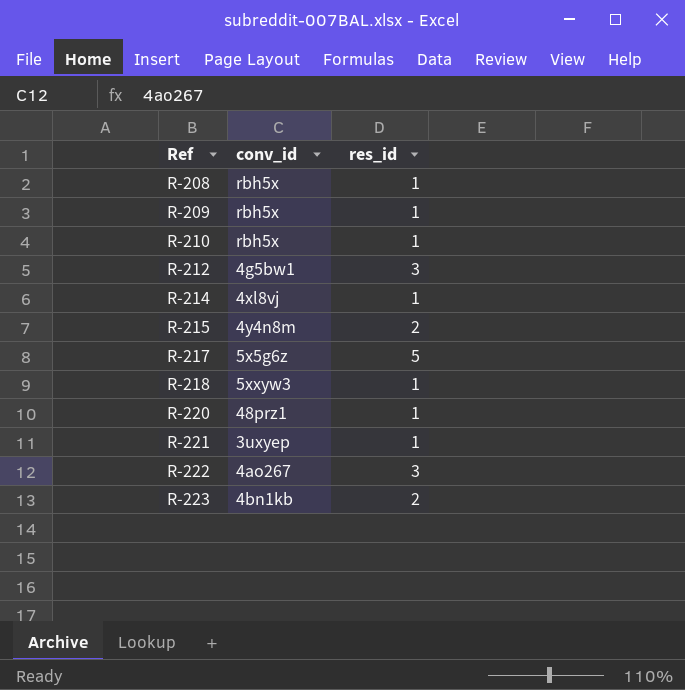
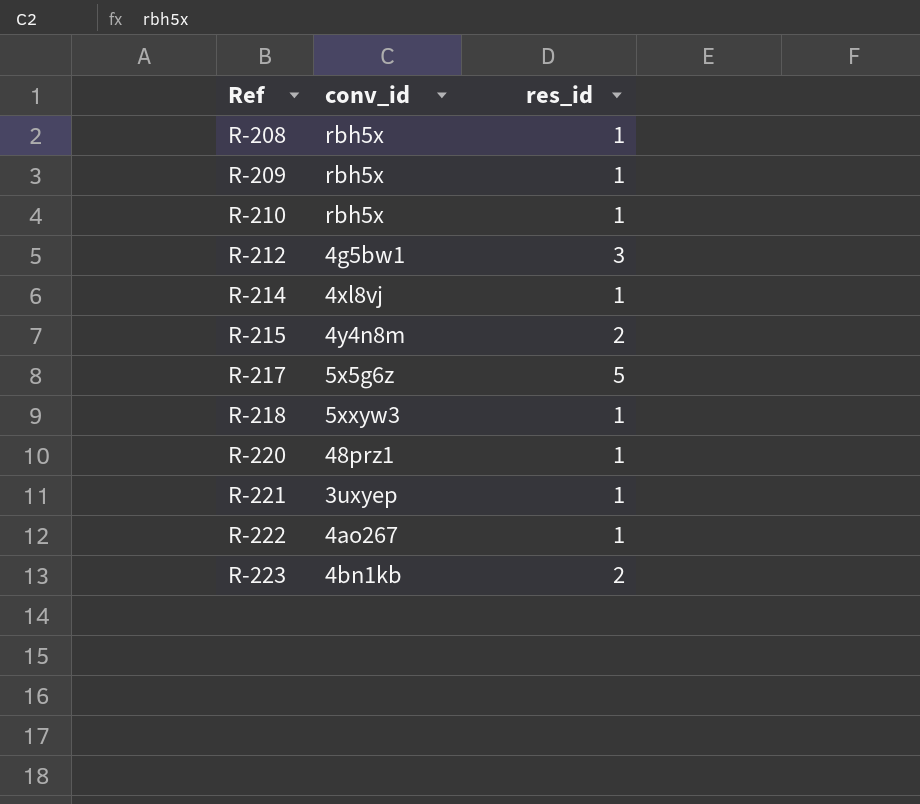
R-222 | res_id: 3 -> 1

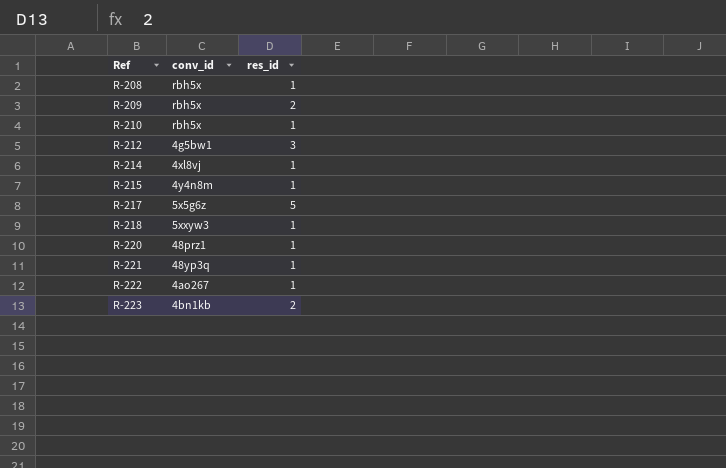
R-209 | res_id: 1 -> 2
R-215 | res_id: 2 -> 1
R-221 | conv_id: 3uxyep -> 48yp3q

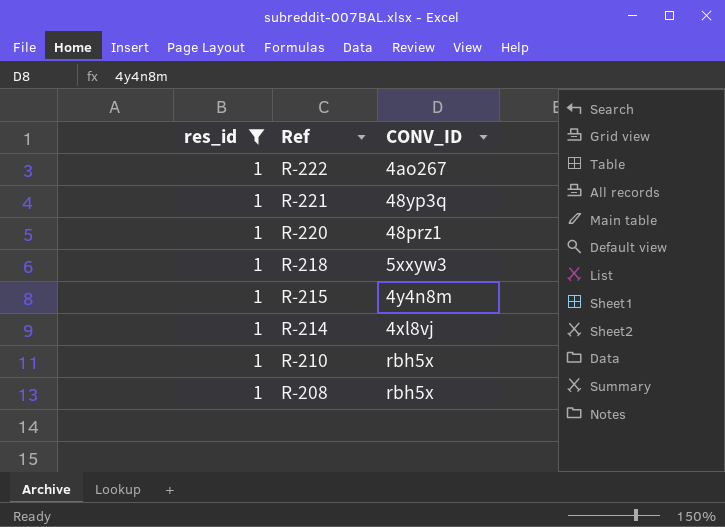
filter: none -> res_id = 1
row order: Ref ascending -> Ref descending
column res_id | position: 3 -> 1
column name: conv_id -> CONV_ID

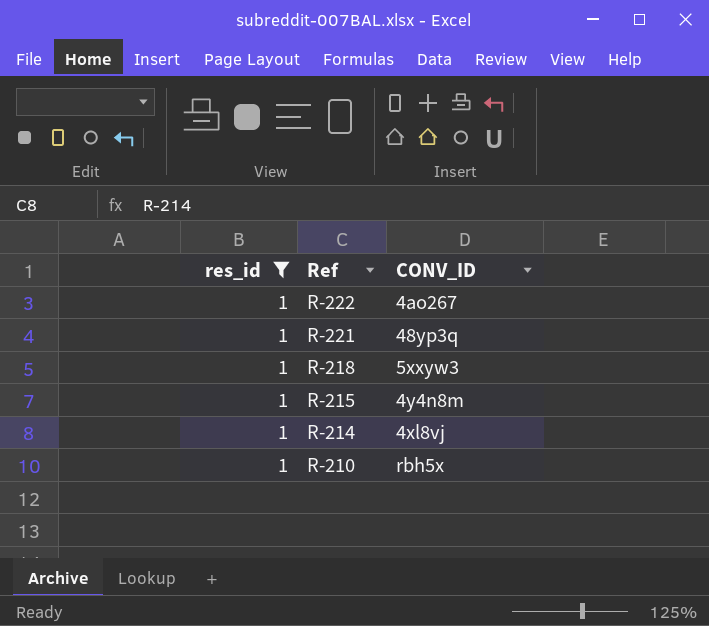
row R-220: 1 | 48prz1 -> none
row R-208: 1 | rbh5x -> none

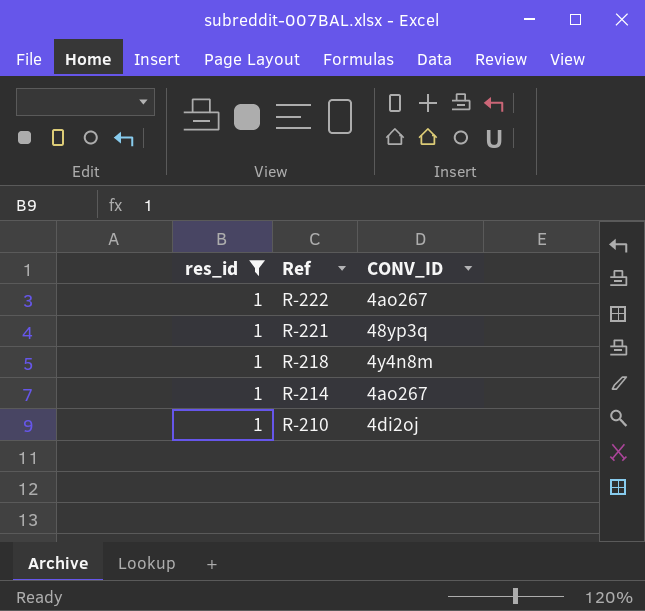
row R-215: 1 | 4y4n8m -> none
R-218 | CONV_ID: 5xxyw3 -> 4y4n8m
R-214 | CONV_ID: 4xl8vj -> 4ao267
R-210 | CONV_ID: rbh5x -> 4di2oj

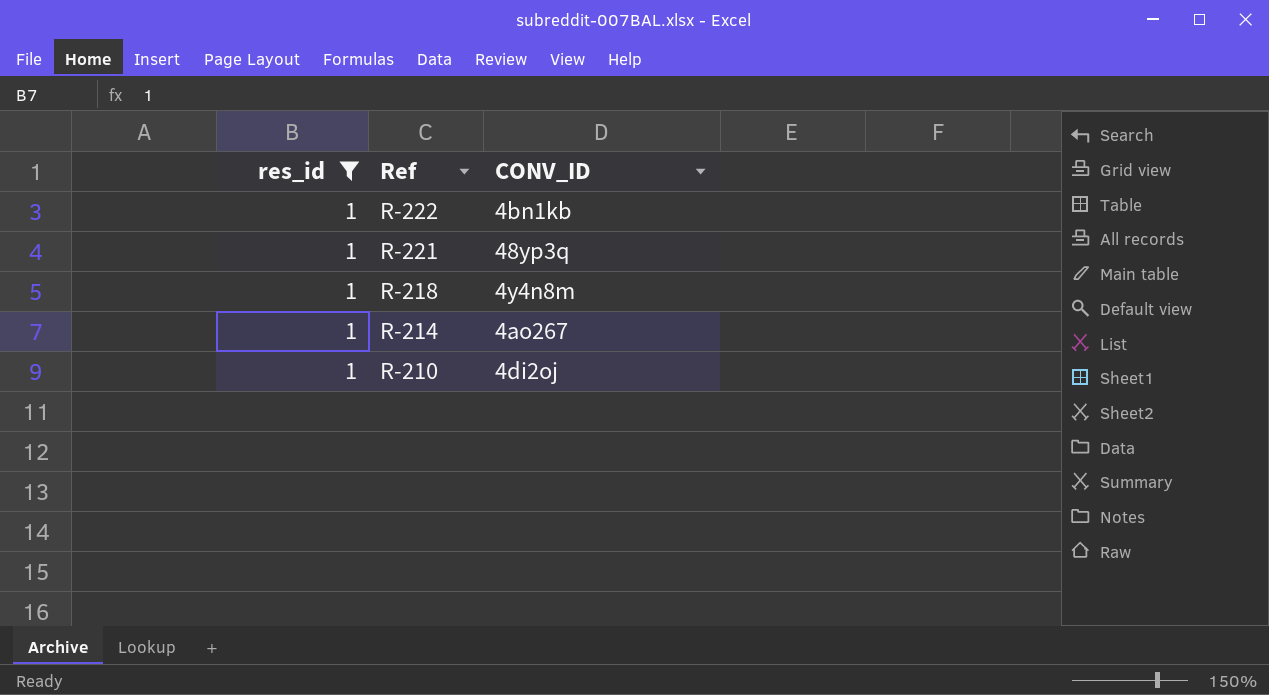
R-222 | CONV_ID: 4ao267 -> 4bn1kb

